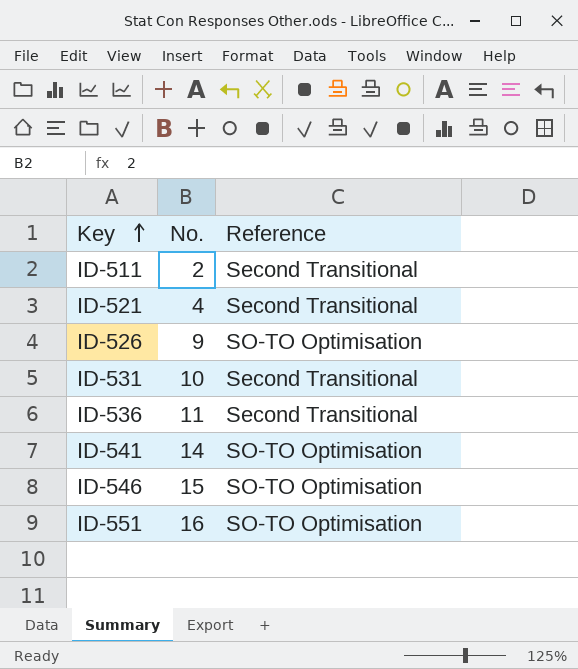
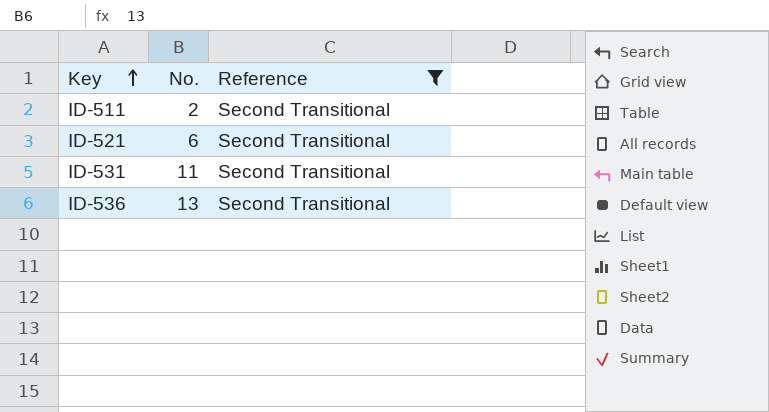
filter: none -> Reference = Second Transitional
ID-521 | No.: 4 -> 6
ID-531 | No.: 10 -> 11
ID-536 | No.: 11 -> 13

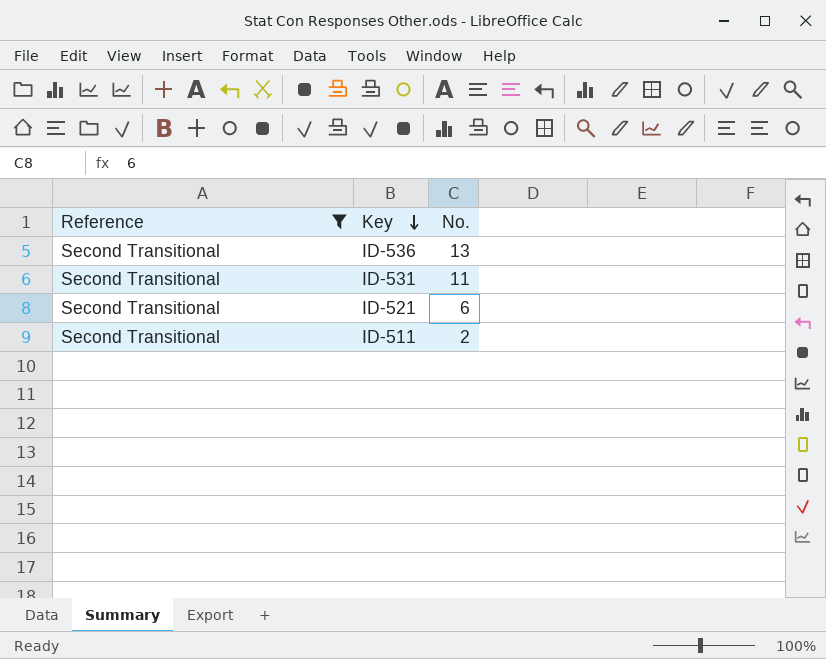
row order: Key ascending -> Key descending
column Reference | position: 3 -> 1

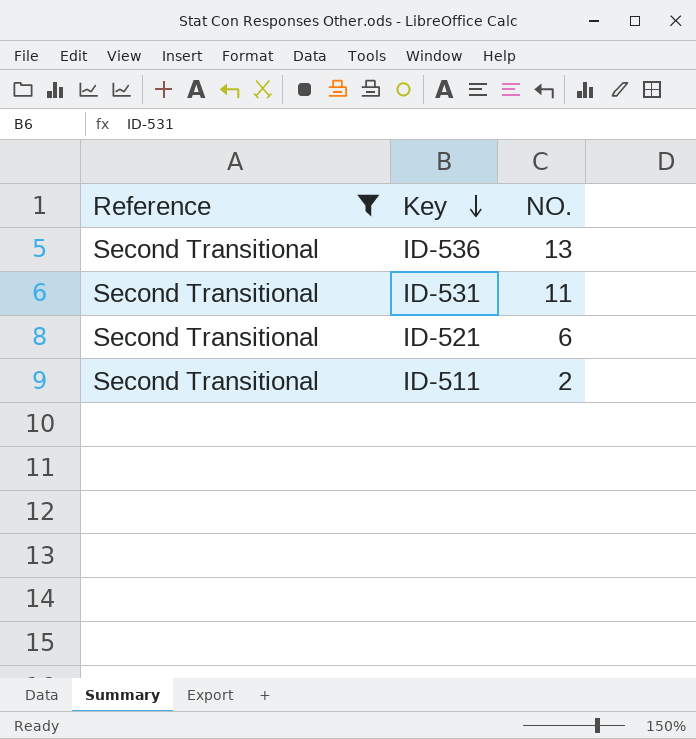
column name: No. -> NO.

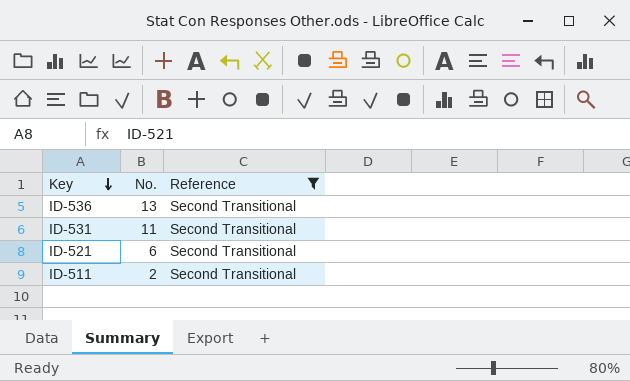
column name: NO. -> No.
column Reference | position: 1 -> 3

